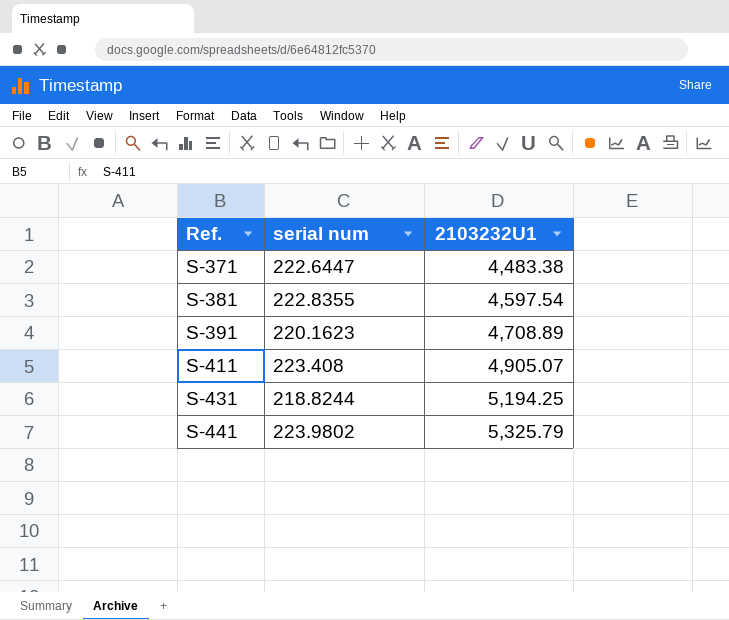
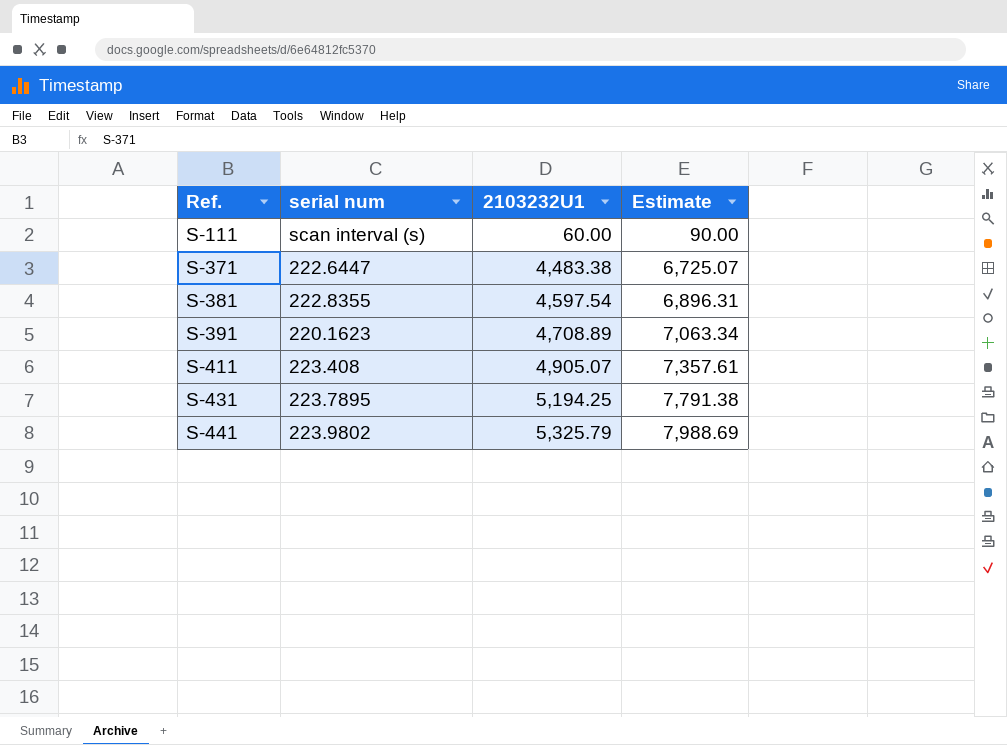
column Estimate | formula: none -> [2103232U1] * 1.5
row S-111: none -> scan interval (s) | 60.00 | 90.00
S-431 | serial num: 218.8244 -> 223.7895

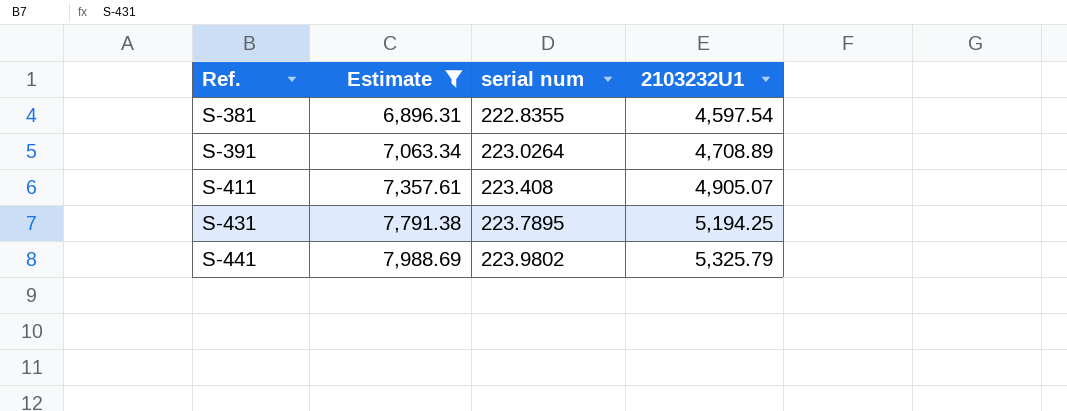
filter: none -> Estimate >= 6,896.31
column Estimate | position: 4 -> 2
S-391 | serial num: 220.1623 -> 223.0264

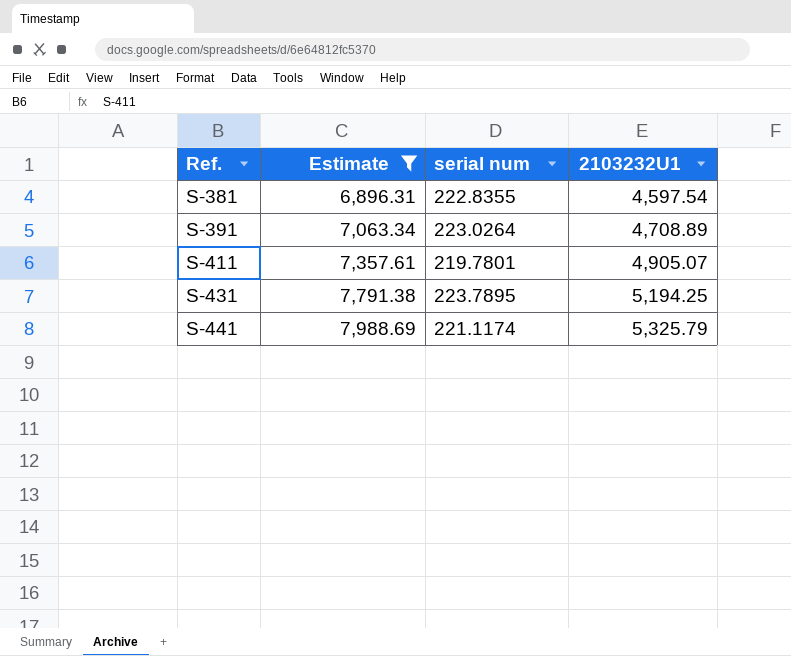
S-411 | serial num: 223.408 -> 219.7801
S-441 | serial num: 223.9802 -> 221.1174

